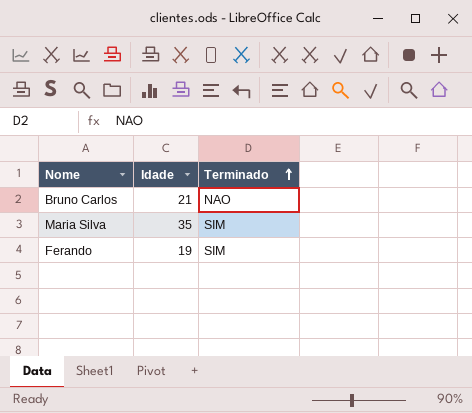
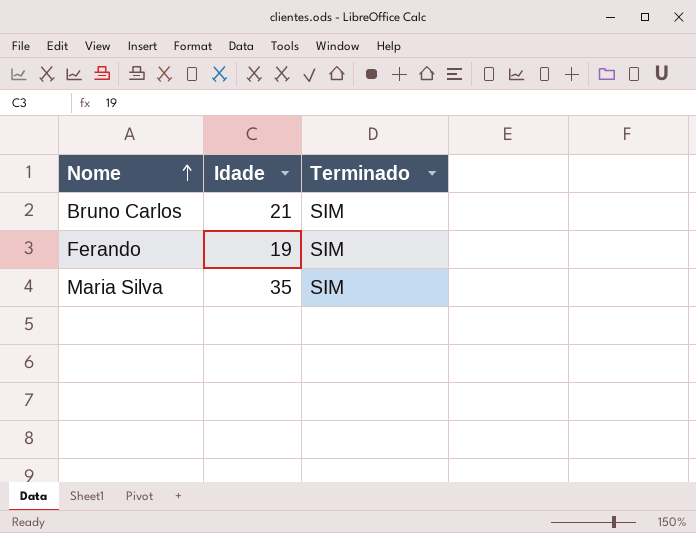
row order: Terminado ascending -> Nome ascending
Bruno Carlos | Terminado: NAO -> SIM

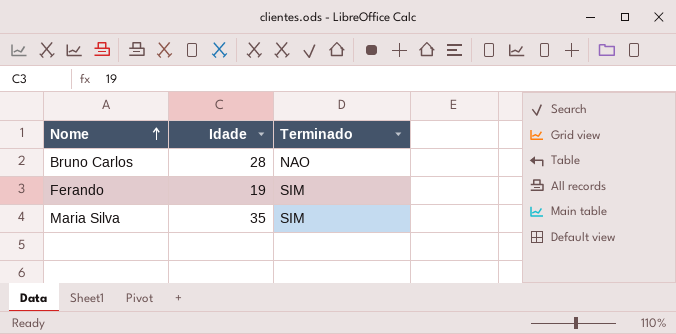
Bruno Carlos | Idade: 21 -> 28
Bruno Carlos | Terminado: SIM -> NAO

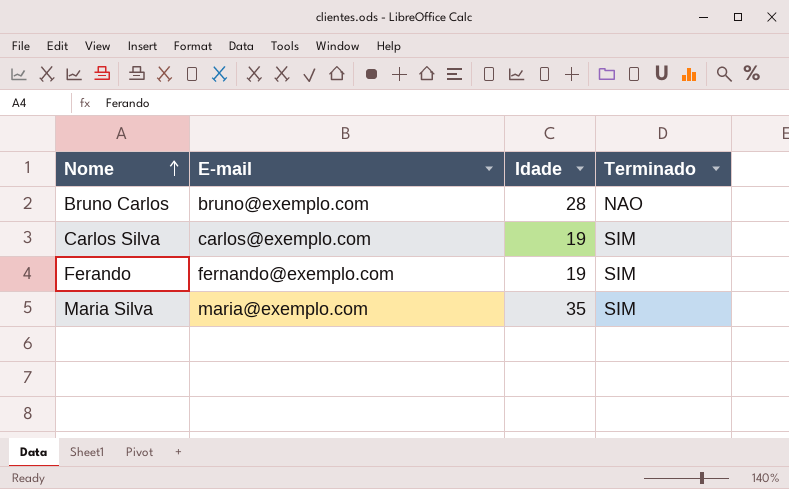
column E-mail | position: none -> 2
row Carlos Silva: none -> carlos@exemplo.com | 19 | SIM

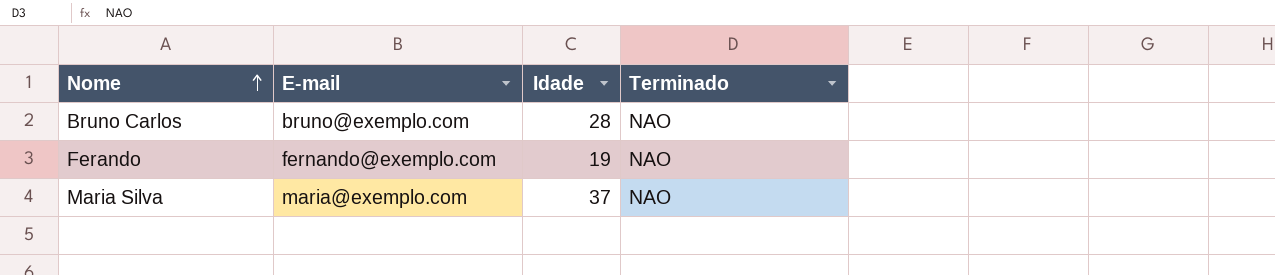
row Carlos Silva: carlos@exemplo.com | 19 | SIM -> none
Ferando | Terminado: SIM -> NAO
Maria Silva | Idade: 35 -> 37
Maria Silva | Terminado: SIM -> NAO

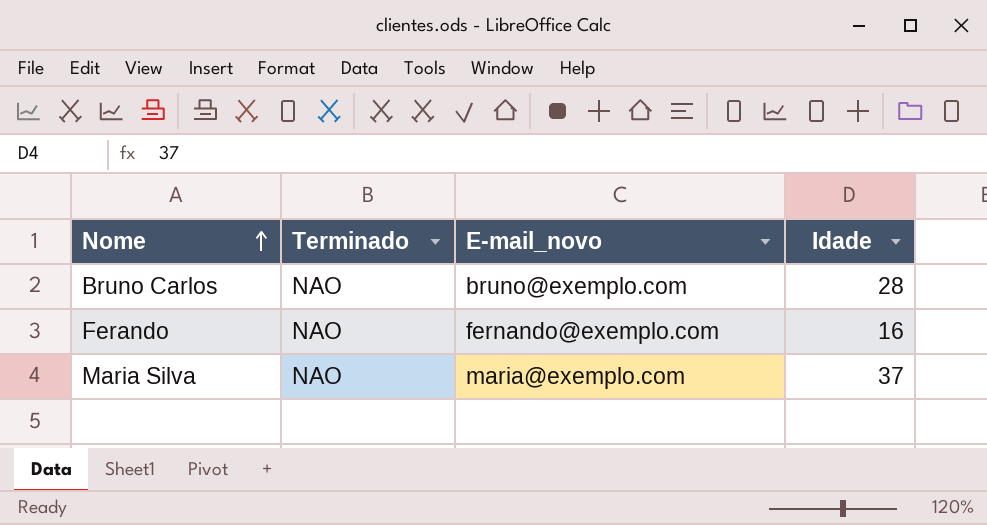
column Terminado | position: 4 -> 2
column name: E-mail -> E-mail_novo
Ferando | Idade: 19 -> 16

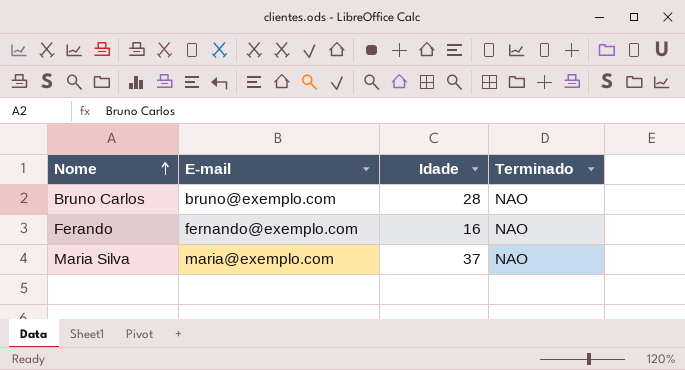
column name: E-mail_novo -> E-mail
column Terminado | position: 2 -> 4

